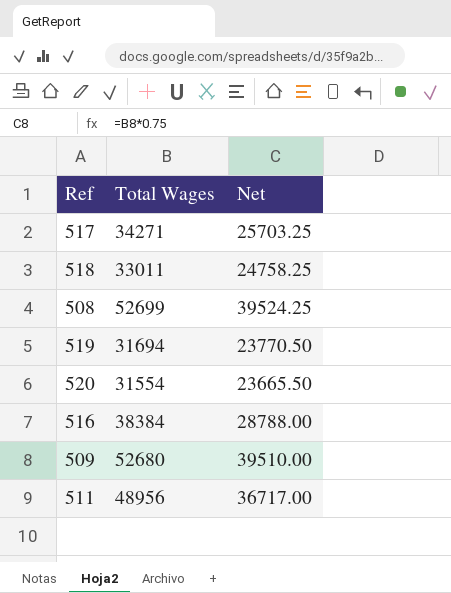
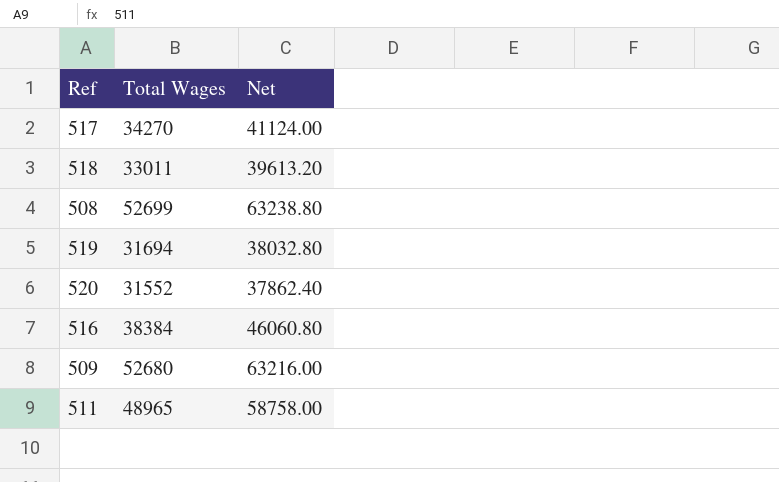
column Net | formula: [Total Wages] * 0.75 -> [Total Wages] * 1.2
517 | Total Wages: 34271 -> 34270
520 | Total Wages: 31554 -> 31552
511 | Total Wages: 48956 -> 48965

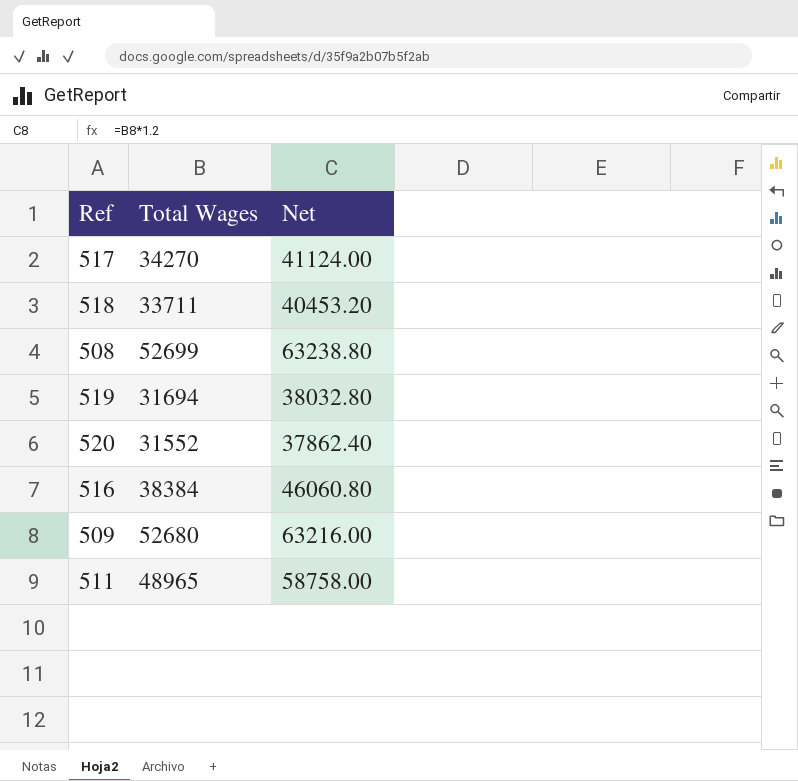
518 | Total Wages: 33011 -> 33711
518 | Net: 39613.20 -> 40453.20

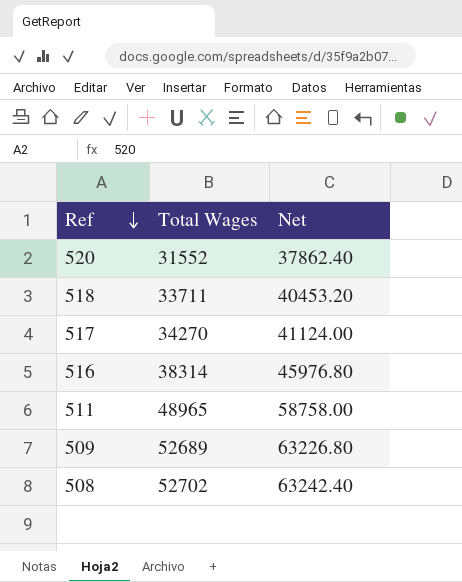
row order: none -> Ref descending
row 519: 31694 | 38032.80 -> none
516 | Total Wages: 38384 -> 38314
516 | Net: 46060.80 -> 45976.80
509 | Total Wages: 52680 -> 52689
509 | Net: 63216.00 -> 63226.80
508 | Total Wages: 52699 -> 52702
508 | Net: 63238.80 -> 63242.40

